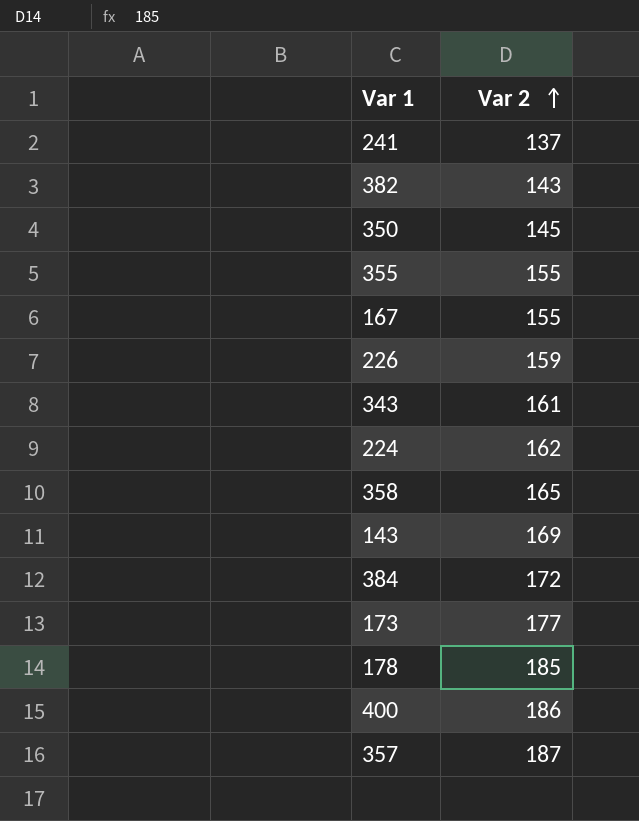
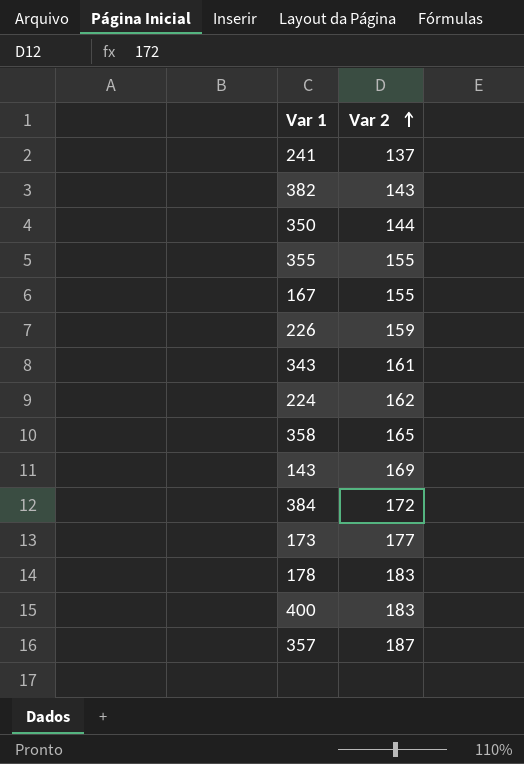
350 | Var 2: 145 -> 144
178 | Var 2: 185 -> 183
400 | Var 2: 186 -> 183

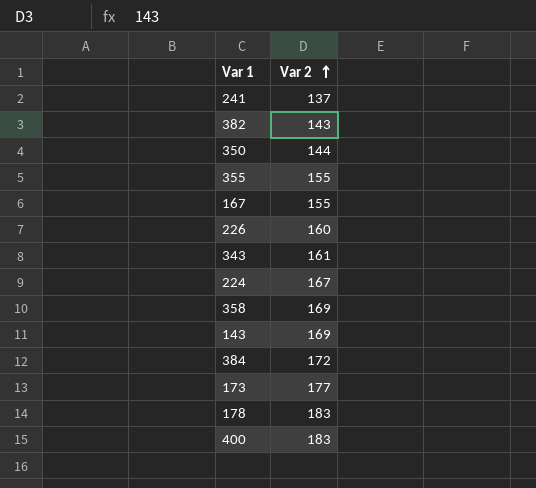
row 357: 187 -> none
226 | Var 2: 159 -> 160
224 | Var 2: 162 -> 167
358 | Var 2: 165 -> 169

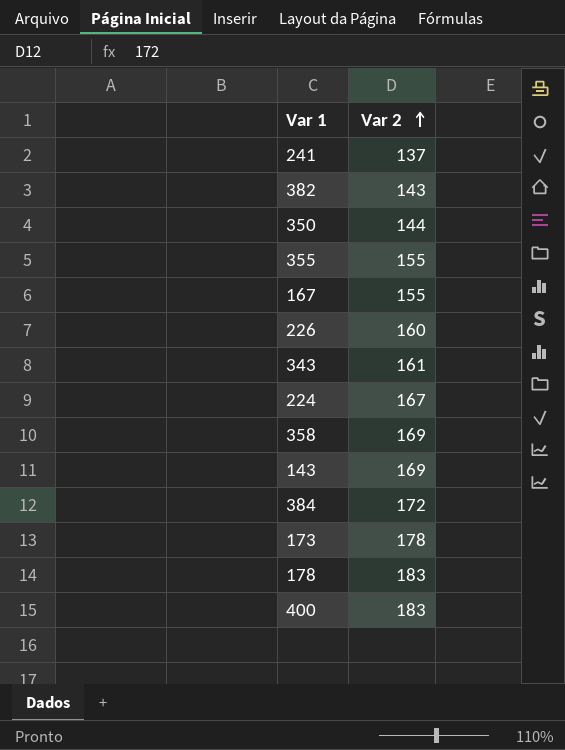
173 | Var 2: 177 -> 178

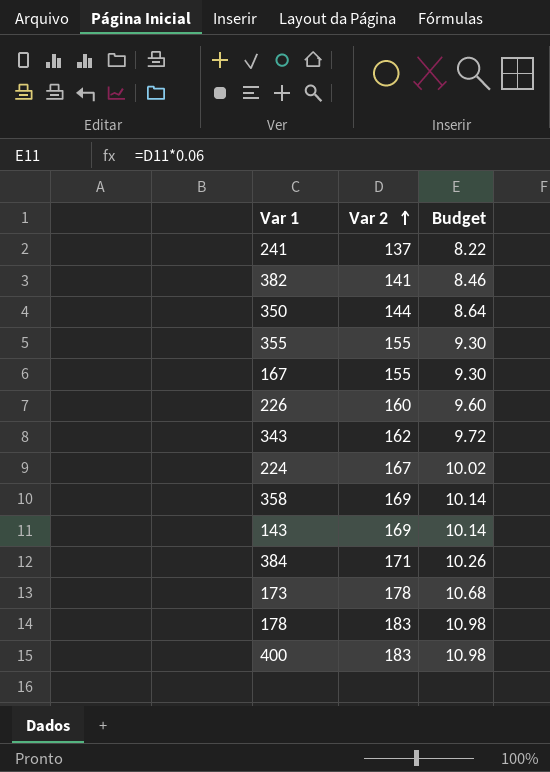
column Budget | formula: none -> [Var 2] * 0.06
382 | Var 2: 143 -> 141
343 | Var 2: 161 -> 162
384 | Var 2: 172 -> 171

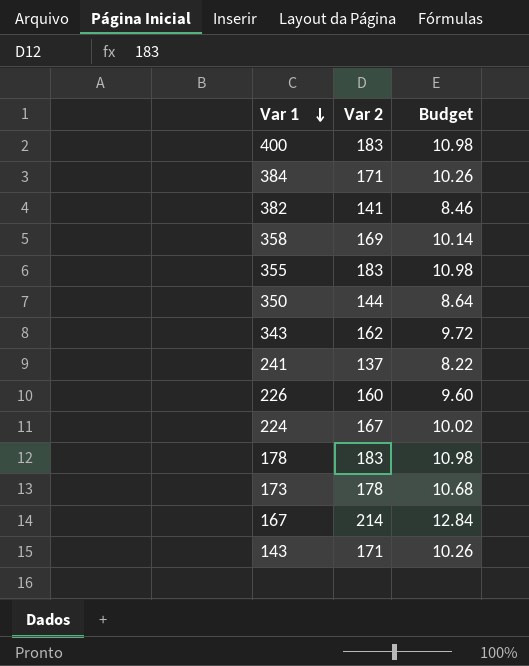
row order: Var 2 ascending -> Var 1 descending
355 | Var 2: 155 -> 183
355 | Budget: 9.30 -> 10.98
167 | Var 2: 155 -> 214
167 | Budget: 9.30 -> 12.84
143 | Var 2: 169 -> 171
143 | Budget: 10.14 -> 10.26

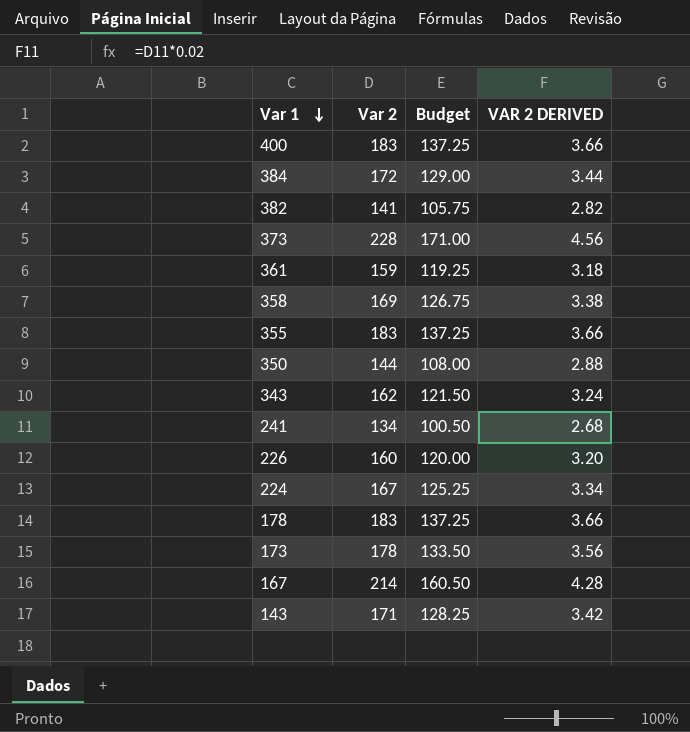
column Budget | formula: [Var 2] * 0.06 -> [Var 2] * 0.75
column VAR 2 DERIVED | formula: none -> [Var 2] * 0.02
384 | Var 2: 171 -> 172
row 373: none -> 228 | 171.00 | 4.56
row 361: none -> 159 | 119.25 | 3.18
241 | Var 2: 137 -> 134

